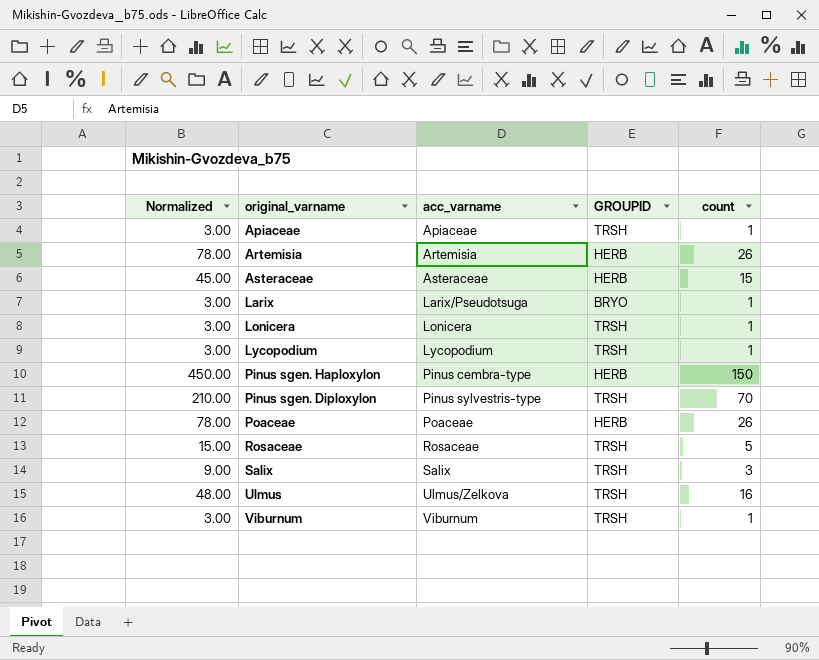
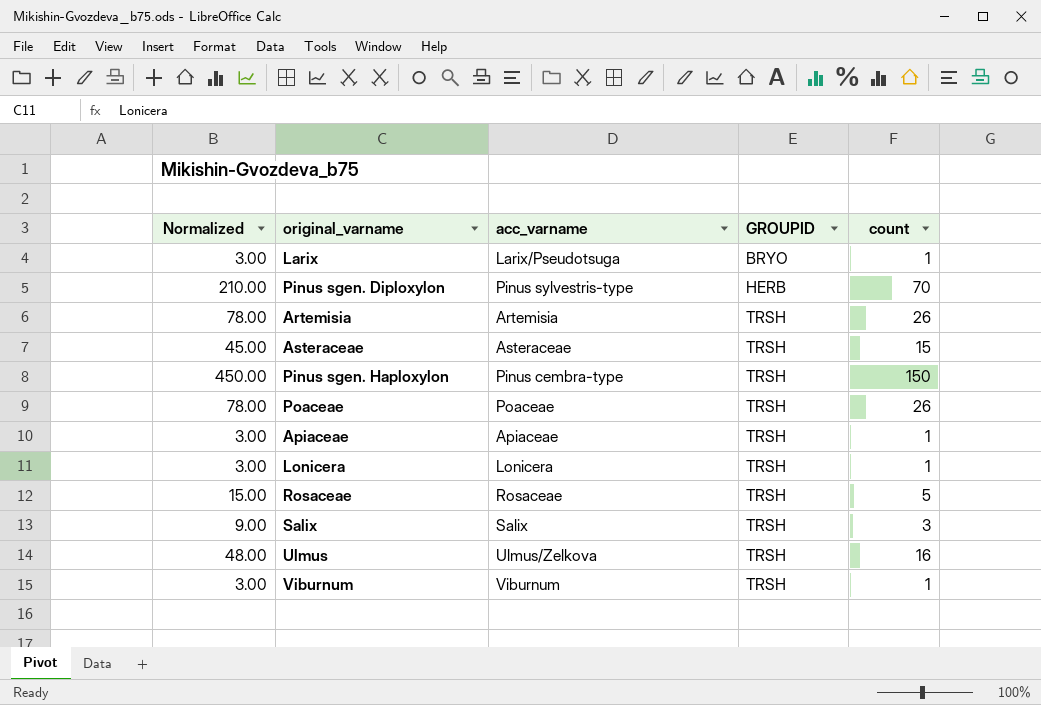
row order: acc_varname ascending -> GROUPID ascending
row Lycopodium: 3.00 | Lycopodium | TRSH | 1 -> none
Pinus sgen. Diploxylon | GROUPID: TRSH -> HERB
Artemisia | GROUPID: HERB -> TRSH
Asteraceae | GROUPID: HERB -> TRSH
Pinus sgen. Haploxylon | GROUPID: HERB -> TRSH
Poaceae | GROUPID: HERB -> TRSH

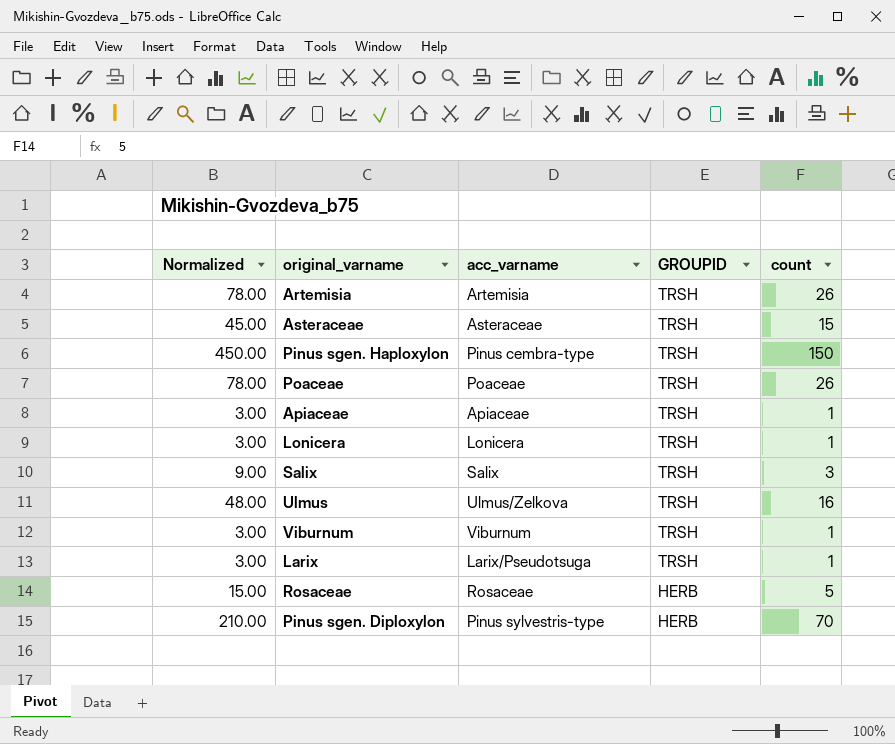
row order: GROUPID ascending -> GROUPID descending
Larix | GROUPID: BRYO -> TRSH
Rosaceae | GROUPID: TRSH -> HERB

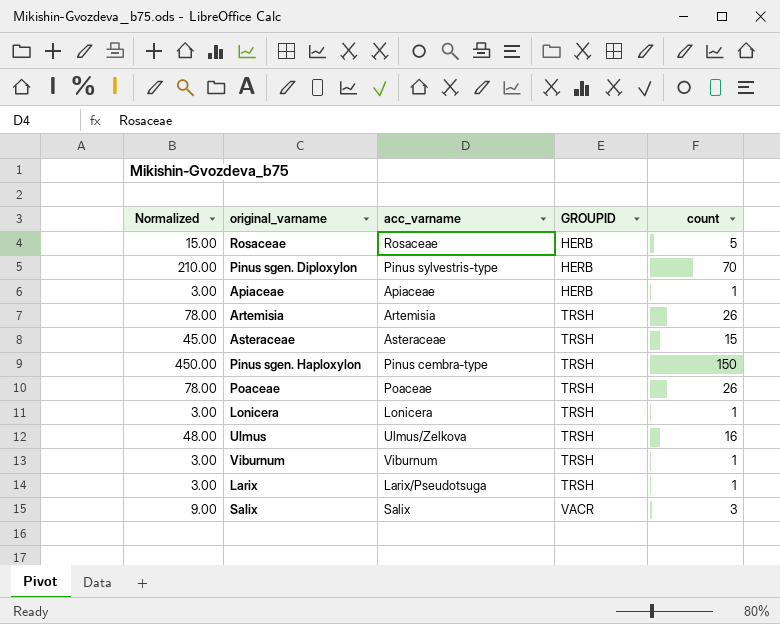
row order: GROUPID descending -> GROUPID ascending
Apiaceae | GROUPID: TRSH -> HERB
Salix | GROUPID: TRSH -> VACR

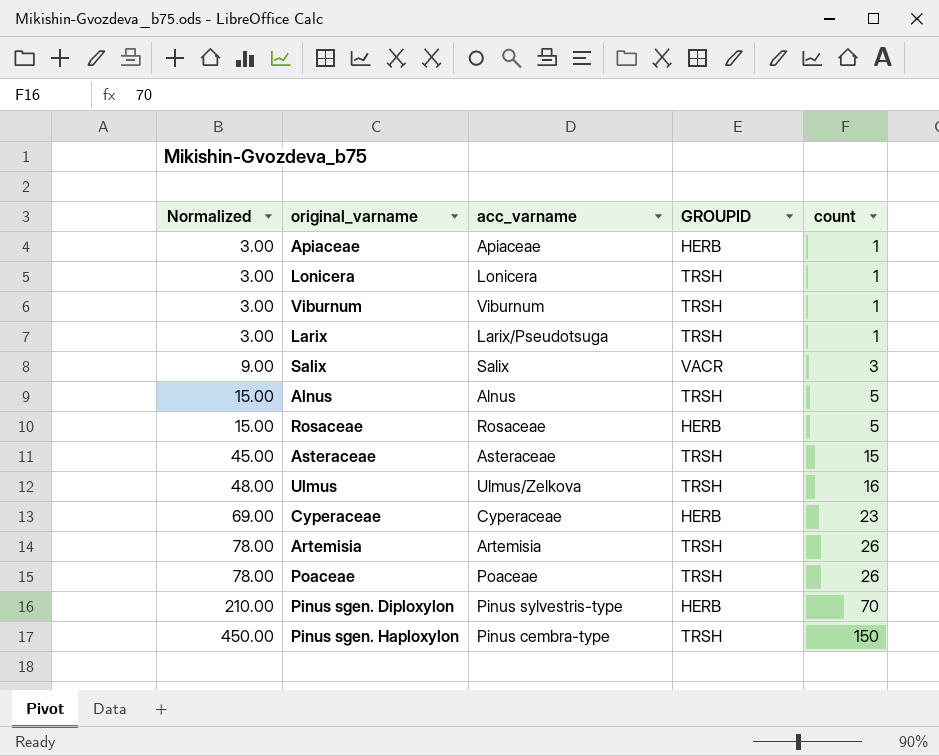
row order: GROUPID ascending -> Normalized ascending
row Alnus: none -> 15.00 | Alnus | TRSH | 5
row Cyperaceae: none -> 69.00 | Cyperaceae | HERB | 23

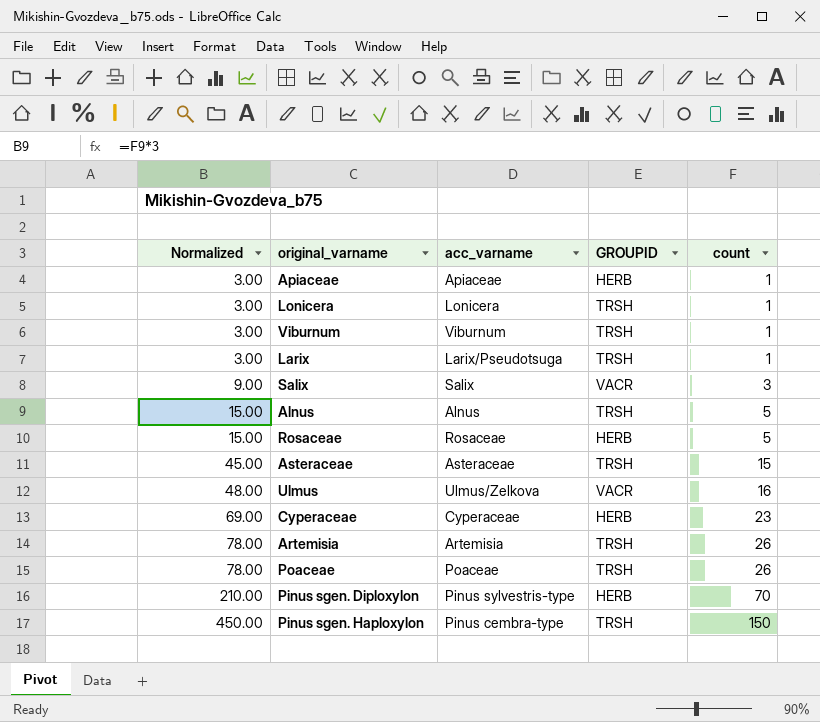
Ulmus | GROUPID: TRSH -> VACR

